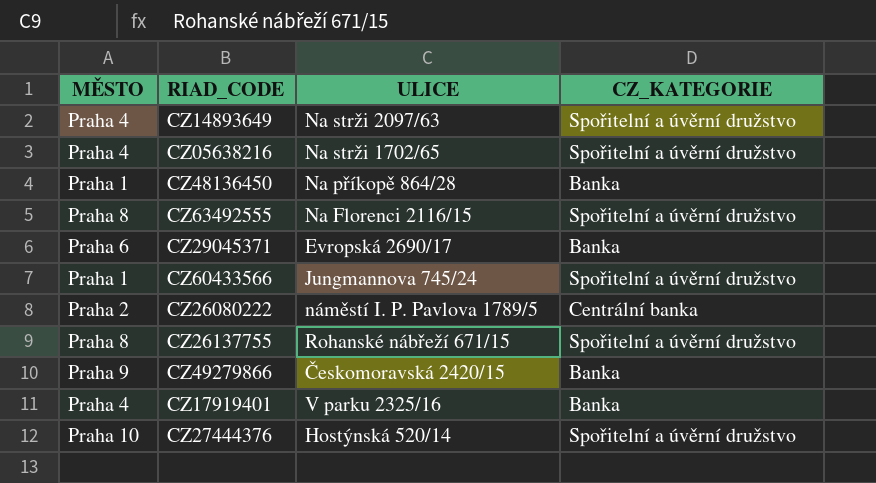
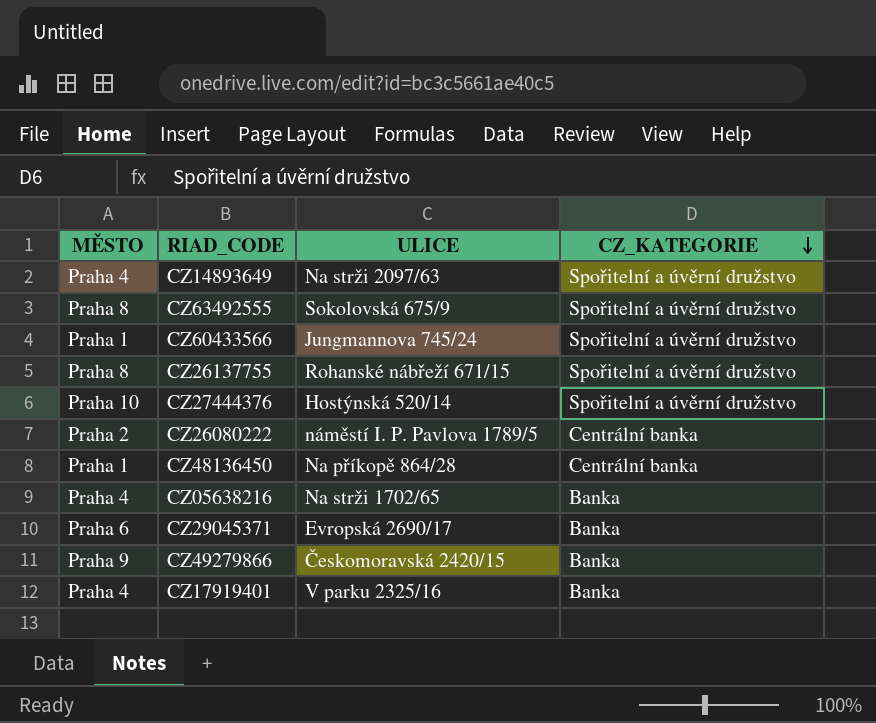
row order: none -> CZ_KATEGORIE descending
CZ63492555 | ULICE: Na Florenci 2116/15 -> Sokolovská 675/9
CZ48136450 | CZ_KATEGORIE: Banka -> Centrální banka
CZ05638216 | CZ_KATEGORIE: Spořitelní a úvěrní družstvo -> Banka

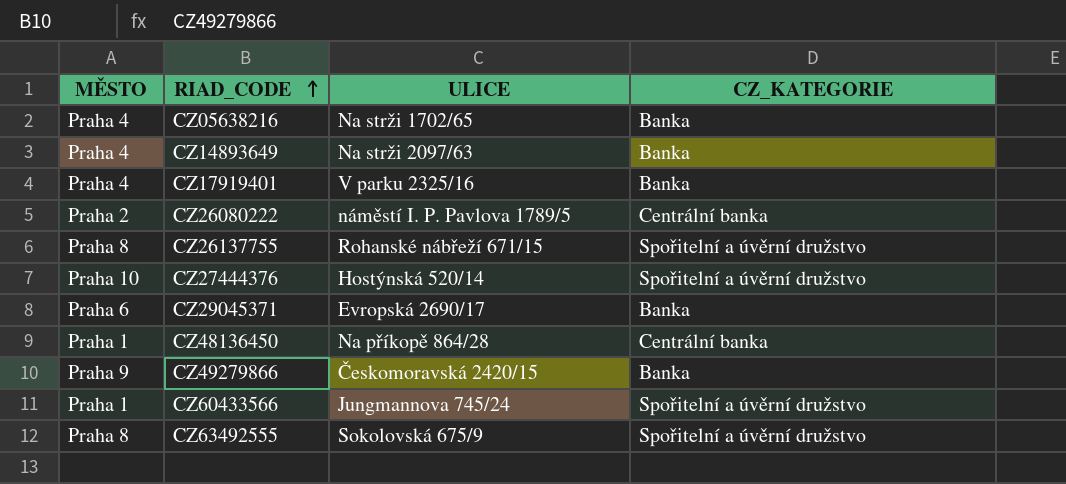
row order: CZ_KATEGORIE descending -> RIAD_CODE ascending
CZ14893649 | CZ_KATEGORIE: Spořitelní a úvěrní družstvo -> Banka

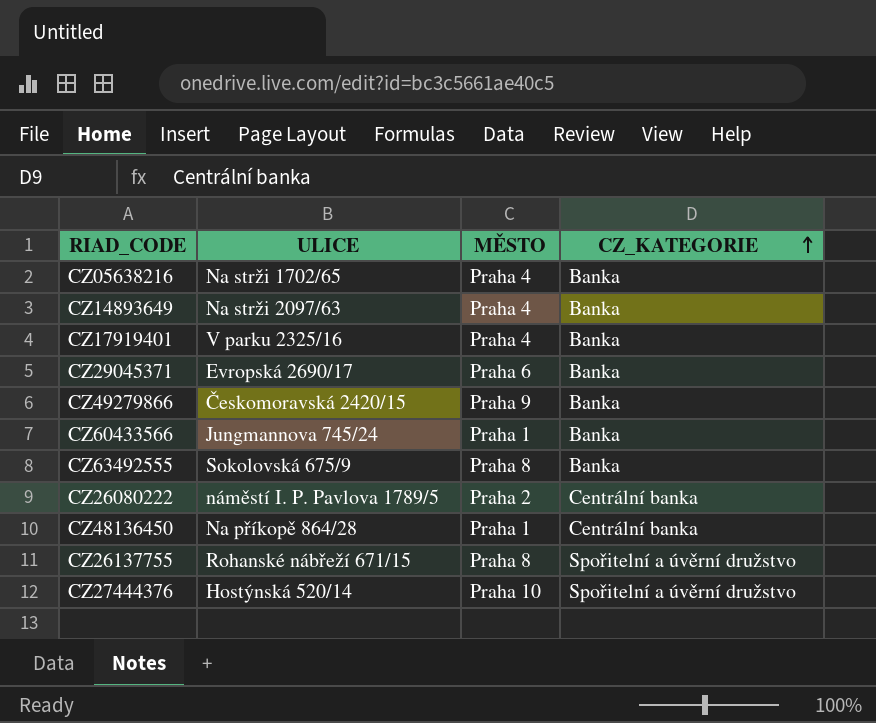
row order: RIAD_CODE ascending -> CZ_KATEGORIE ascending
column MĚSTO | position: 1 -> 3
CZ60433566 | CZ_KATEGORIE: Spořitelní a úvěrní družstvo -> Banka
CZ63492555 | CZ_KATEGORIE: Spořitelní a úvěrní družstvo -> Banka

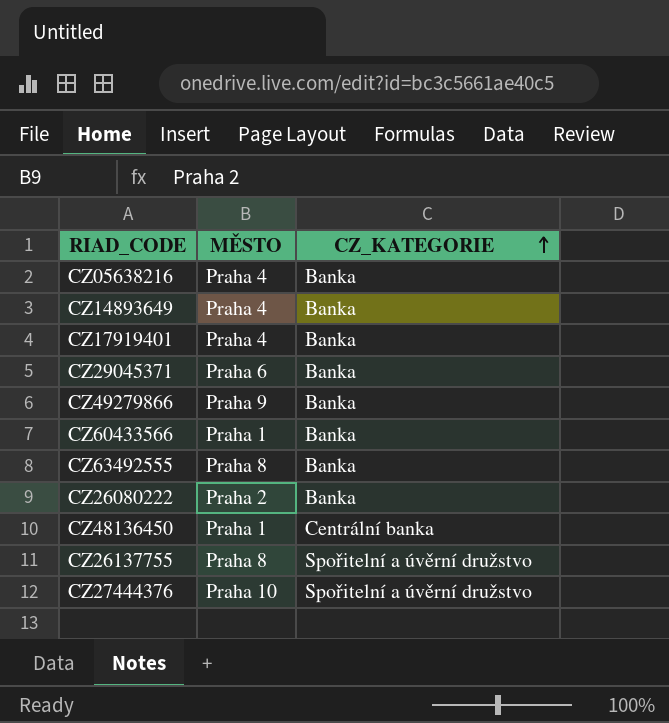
column ULICE | position: 2 -> none
CZ26080222 | CZ_KATEGORIE: Centrální banka -> Banka

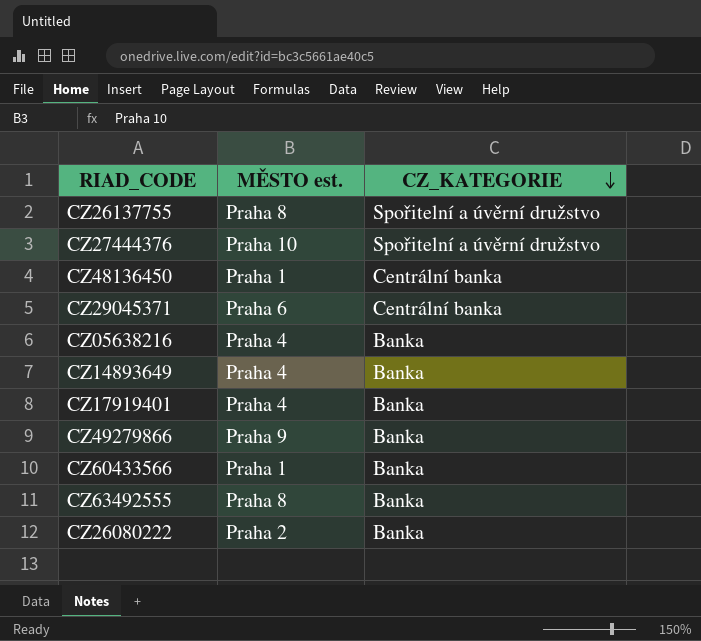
row order: CZ_KATEGORIE ascending -> CZ_KATEGORIE descending
column name: MĚSTO -> MĚSTO est.
CZ29045371 | CZ_KATEGORIE: Banka -> Centrální banka

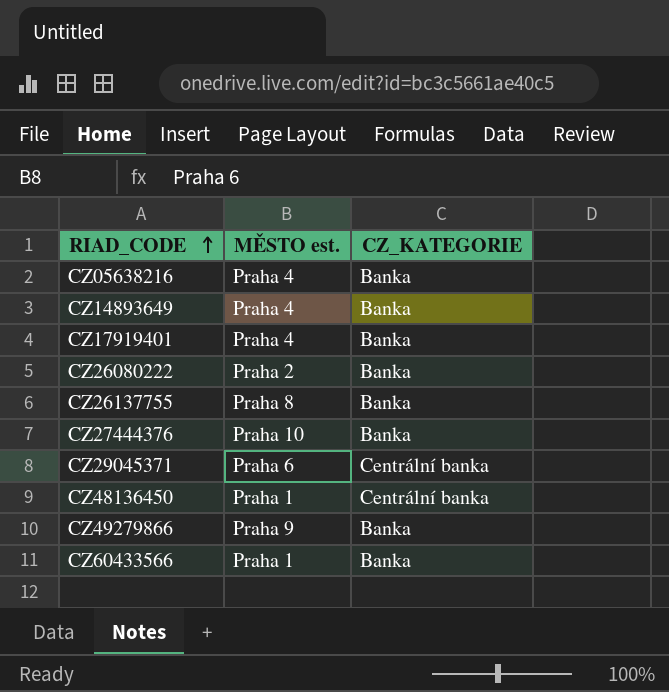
row order: CZ_KATEGORIE descending -> RIAD_CODE ascending
row CZ63492555: Praha 8 | Banka -> none
CZ26137755 | CZ_KATEGORIE: Spořitelní a úvěrní družstvo -> Banka
CZ27444376 | CZ_KATEGORIE: Spořitelní a úvěrní družstvo -> Banka

